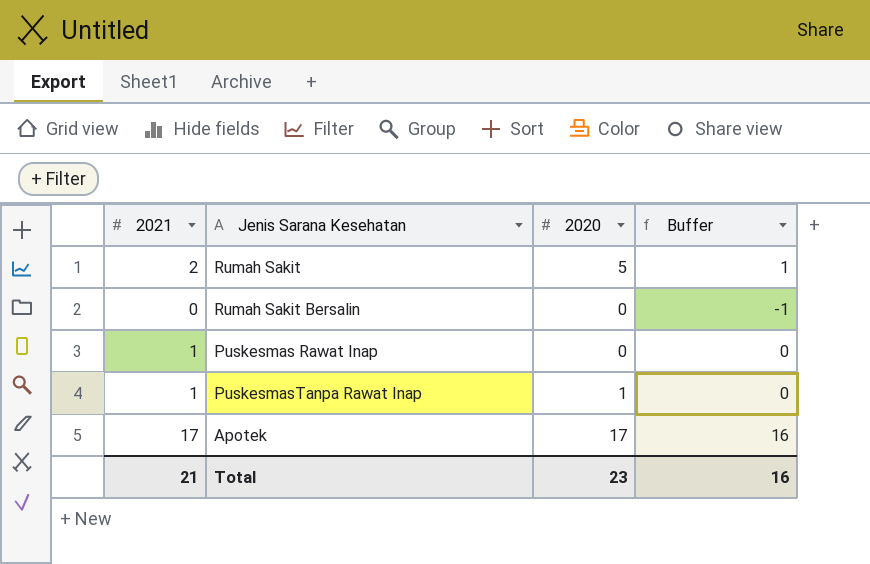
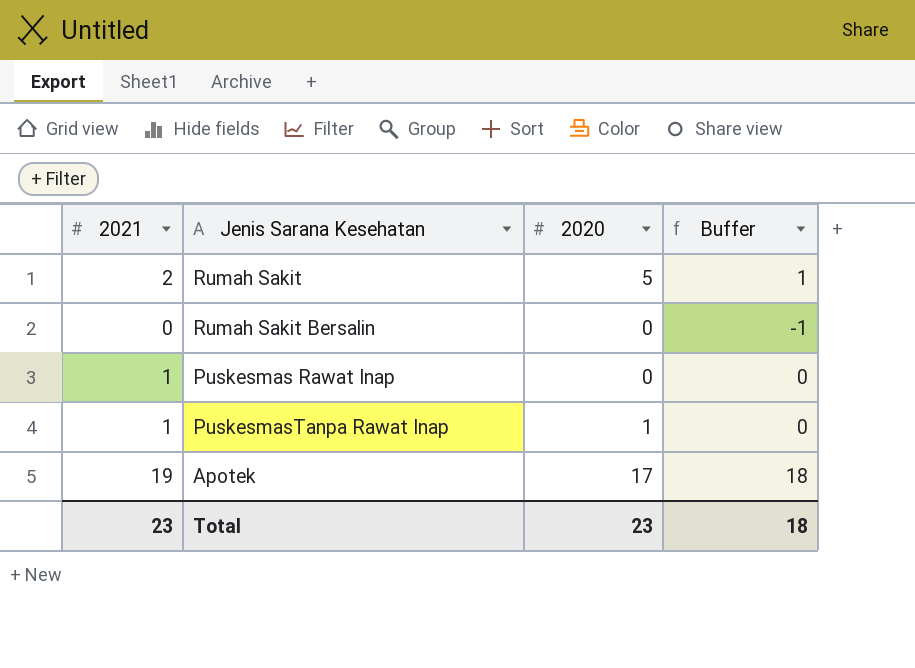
Apotek | 2021: 17 -> 19
Apotek | Buffer: 16 -> 18
Total | 2021: 21 -> 23
Total | Buffer: 16 -> 18

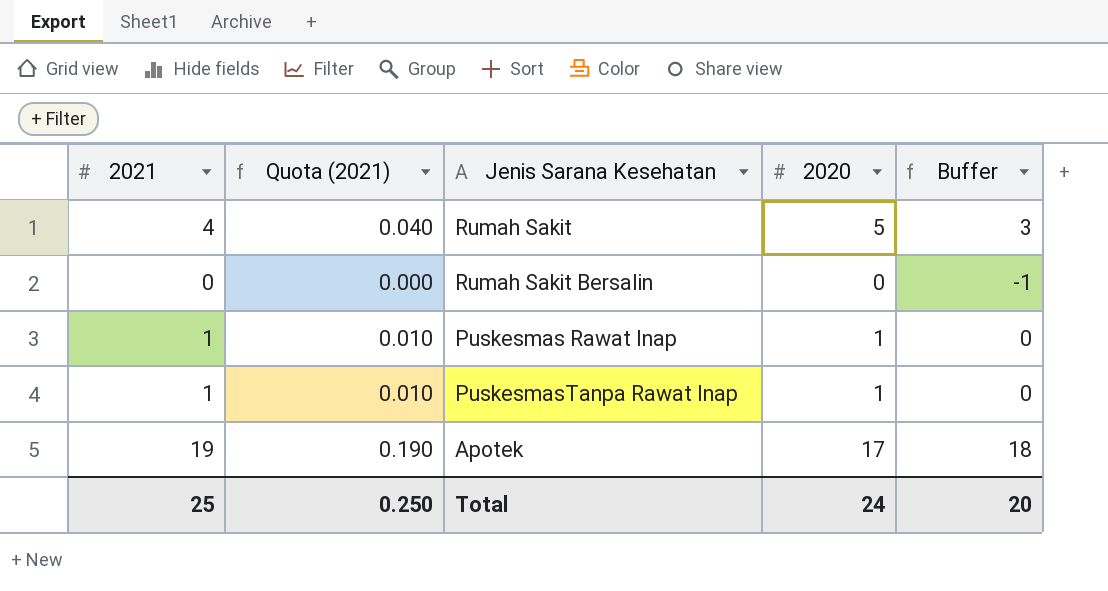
column Quota (2021) | formula: none -> [2021] * 0.01
Rumah Sakit | 2021: 2 -> 4
Rumah Sakit | Buffer: 1 -> 3
Puskesmas Rawat Inap | 2020: 0 -> 1
Total | 2021: 23 -> 25
Total | 2020: 23 -> 24
Total | Buffer: 18 -> 20

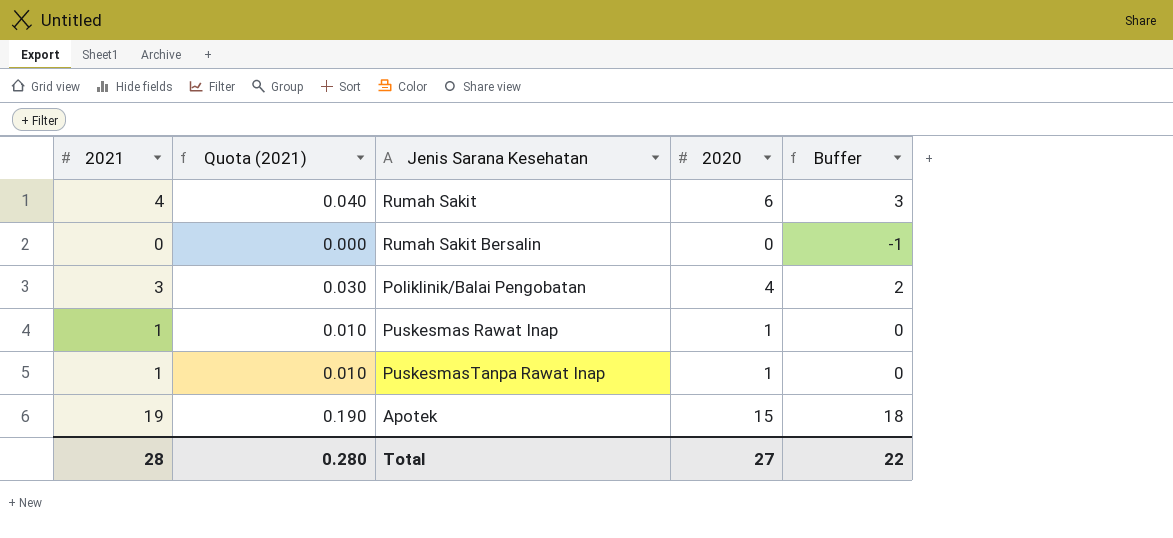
Rumah Sakit | 2020: 5 -> 6
row Poliklinik/Balai Pengobatan: none -> 3 | 0.030 | 4 | 2
Apotek | 2020: 17 -> 15
Total | 2021: 25 -> 28
Total | Quota (2021): 0.250 -> 0.280
Total | 2020: 24 -> 27
Total | Buffer: 20 -> 22

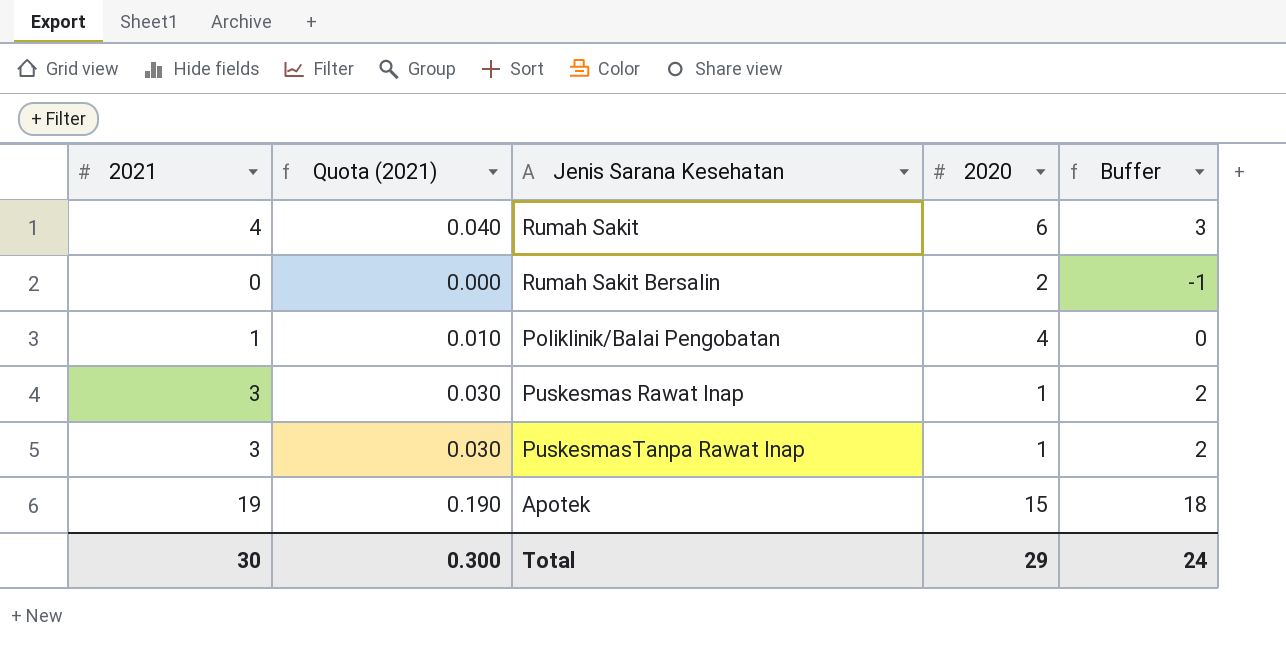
Rumah Sakit Bersalin | 2020: 0 -> 2
Poliklinik/Balai Pengobatan | 2021: 3 -> 1
Poliklinik/Balai Pengobatan | Quota (2021): 0.030 -> 0.010
Poliklinik/Balai Pengobatan | Buffer: 2 -> 0
Puskesmas Rawat Inap | 2021: 1 -> 3
Puskesmas Rawat Inap | Quota (2021): 0.010 -> 0.030
Puskesmas Rawat Inap | Buffer: 0 -> 2
PuskesmasTanpa Rawat Inap | 2021: 1 -> 3
PuskesmasTanpa Rawat Inap | Quota (2021): 0.010 -> 0.030
PuskesmasTanpa Rawat Inap | Buffer: 0 -> 2
Total | 2021: 28 -> 30
Total | Quota (2021): 0.280 -> 0.300
Total | 2020: 27 -> 29
Total | Buffer: 22 -> 24

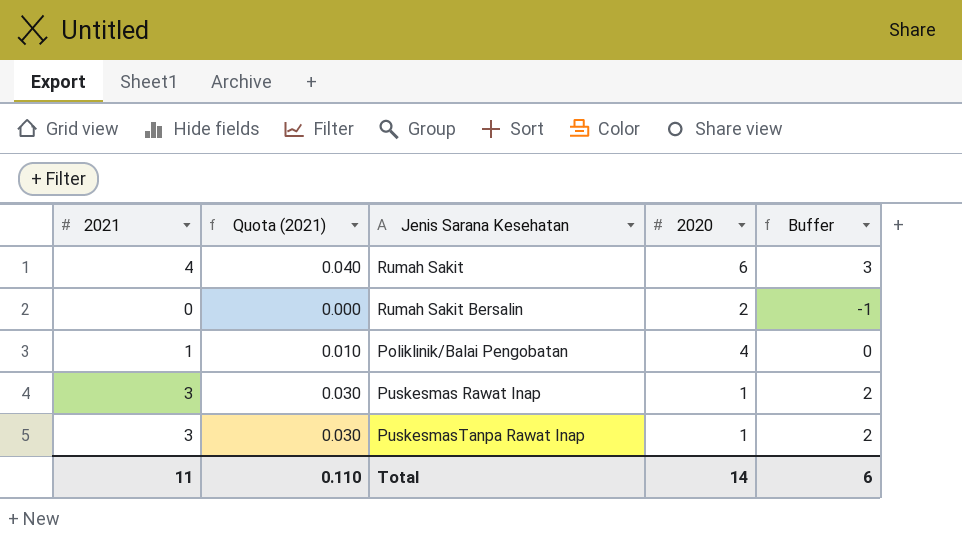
row Apotek: 19 | 0.190 | 15 | 18 -> none
Total | 2021: 30 -> 11
Total | Quota (2021): 0.300 -> 0.110
Total | 2020: 29 -> 14
Total | Buffer: 24 -> 6

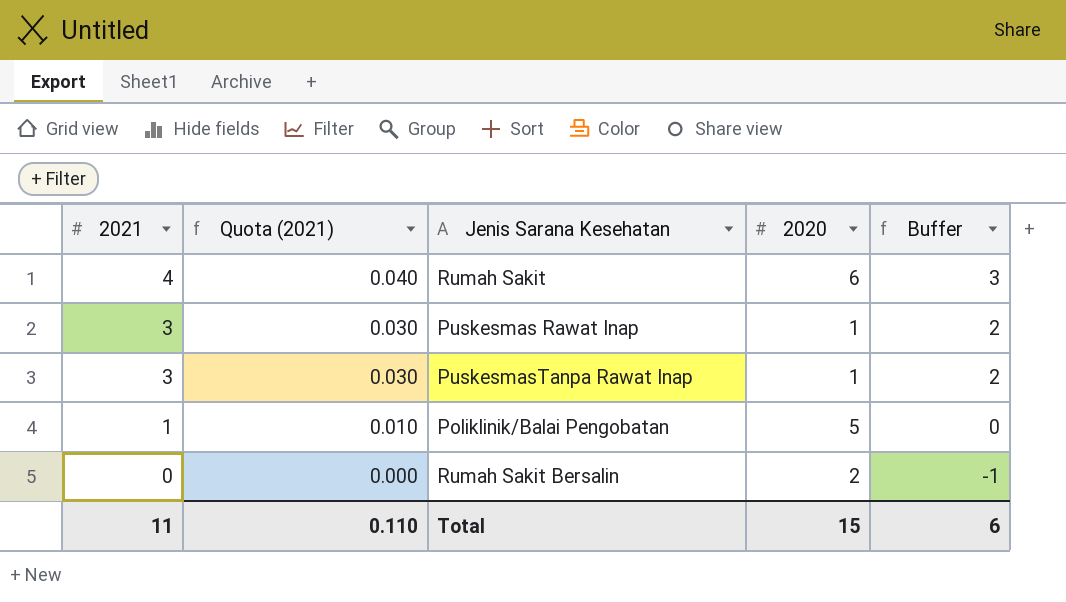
row order: none -> 2021 descending
Poliklinik/Balai Pengobatan | 2020: 4 -> 5
Total | 2020: 14 -> 15

